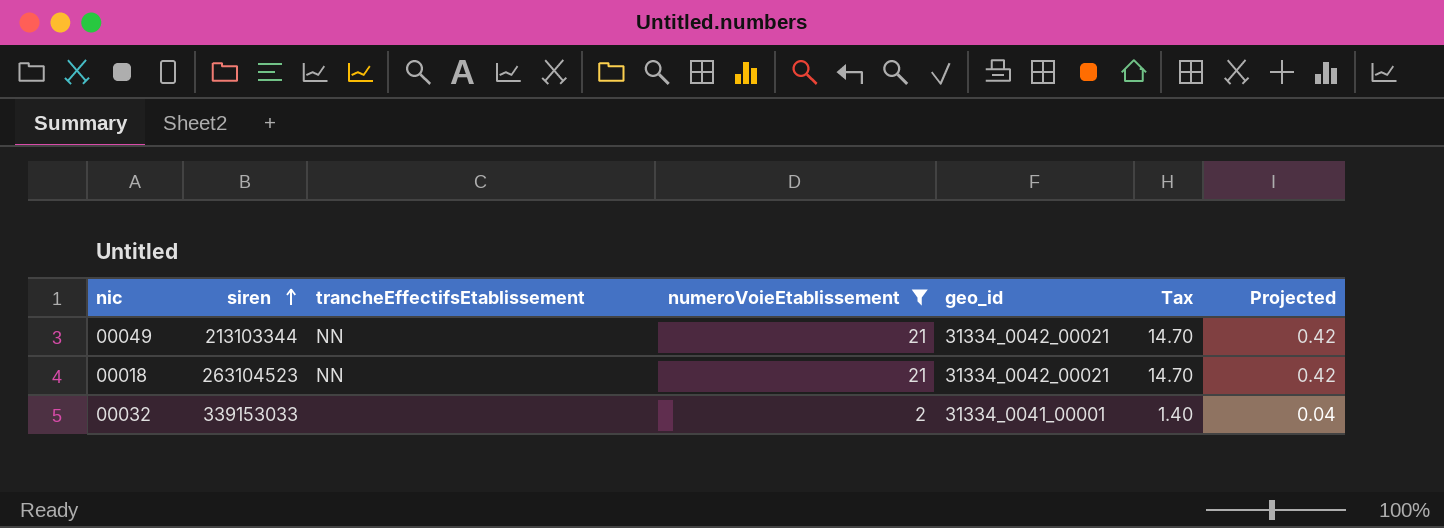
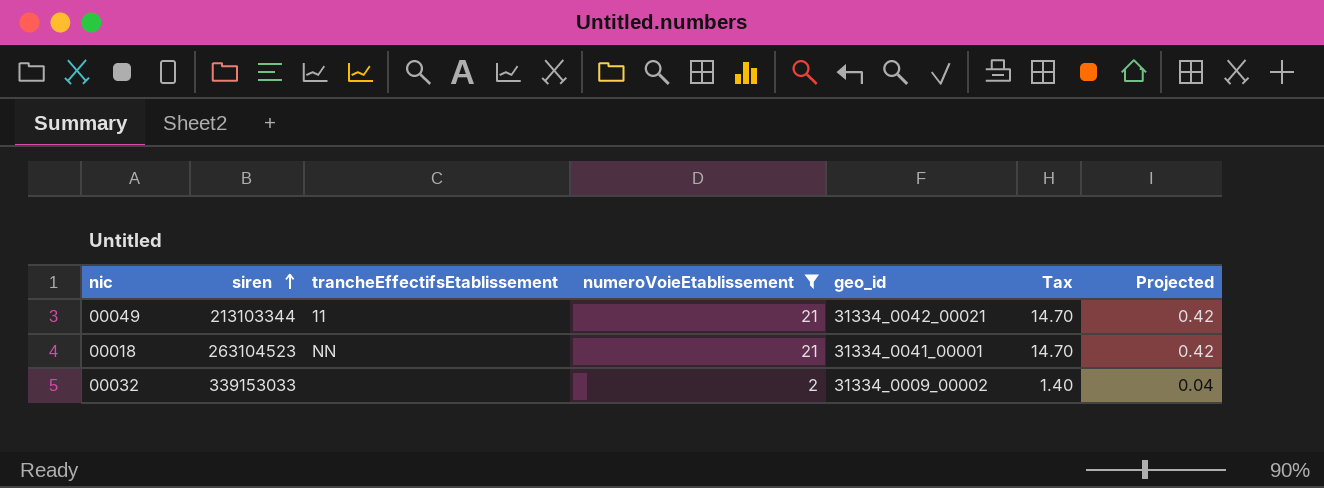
00049 | trancheEffectifsEtablissement: NN -> 11
00018 | geo_id: 31334_0042_00021 -> 31334_0041_00001
00032 | geo_id: 31334_0041_00001 -> 31334_0009_00002

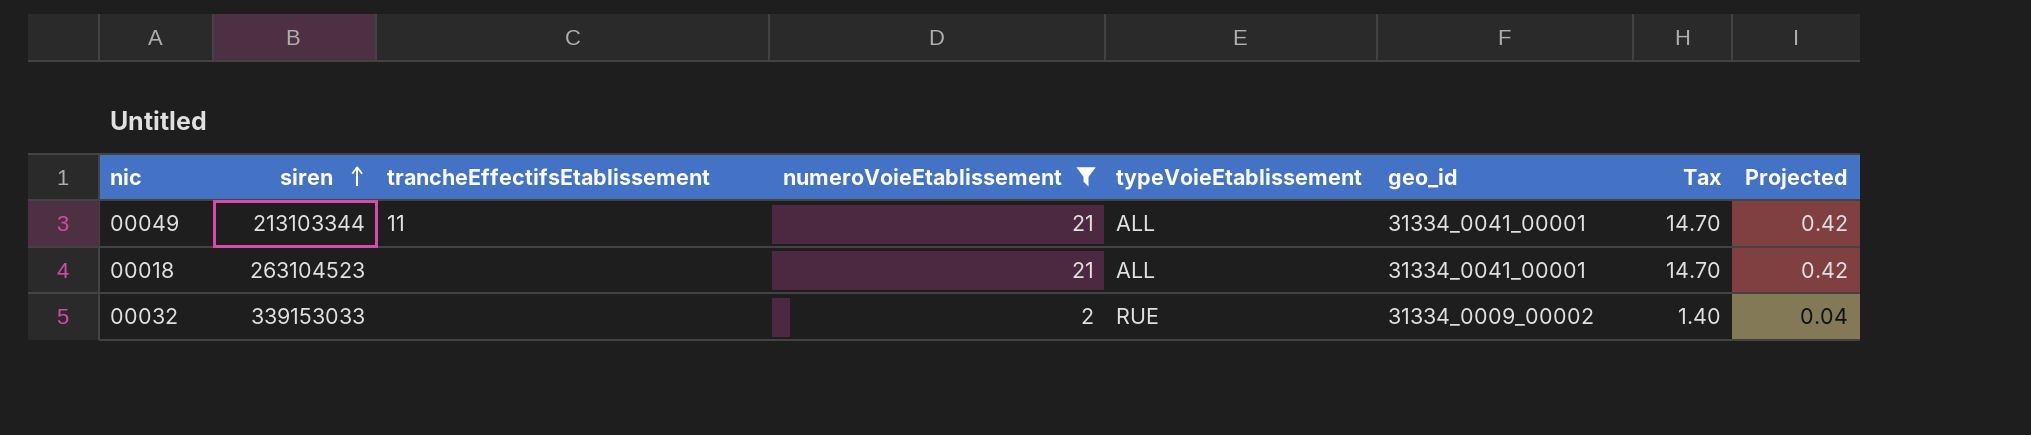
column typeVoieEtablissement | position: none -> 5
00049 | geo_id: 31334_0042_00021 -> 31334_0041_00001
00018 | trancheEffectifsEtablissement: NN -> none

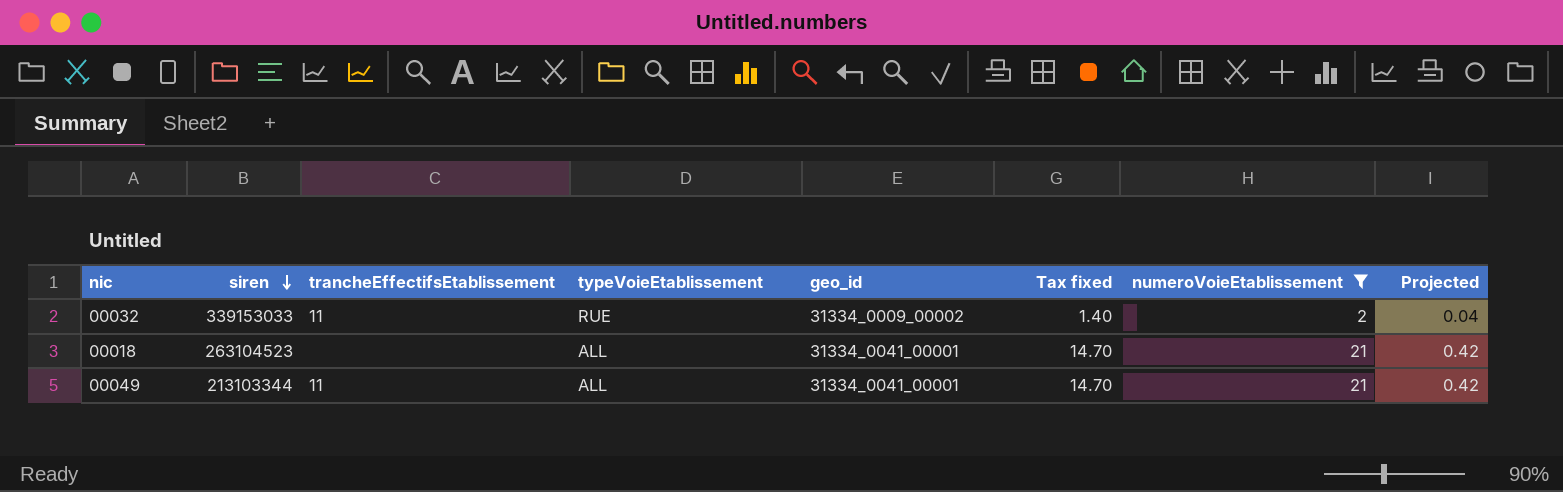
row order: siren ascending -> siren descending
column name: Tax -> Tax fixed
column numeroVoieEtablissement | position: 4 -> 7
00032 | trancheEffectifsEtablissement: none -> 11

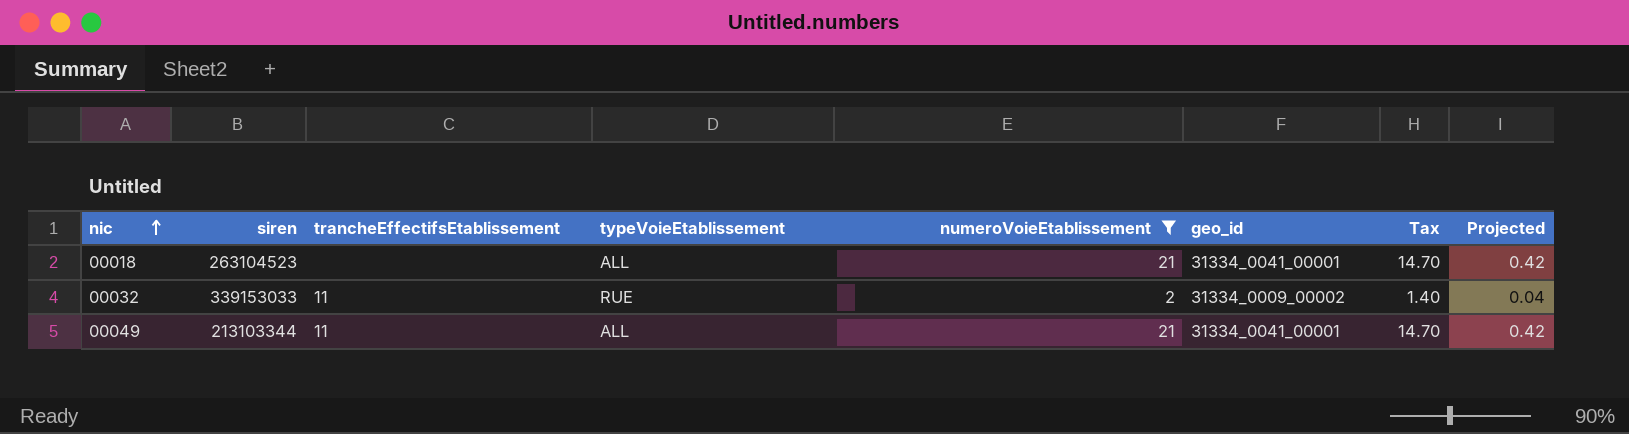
row order: siren descending -> nic ascending
column numeroVoieEtablissement | position: 7 -> 5
column name: Tax fixed -> Tax

